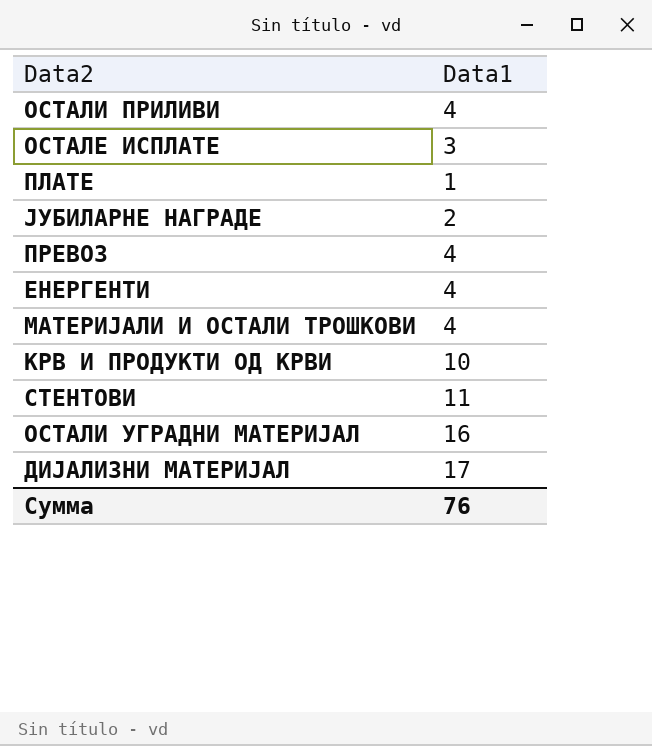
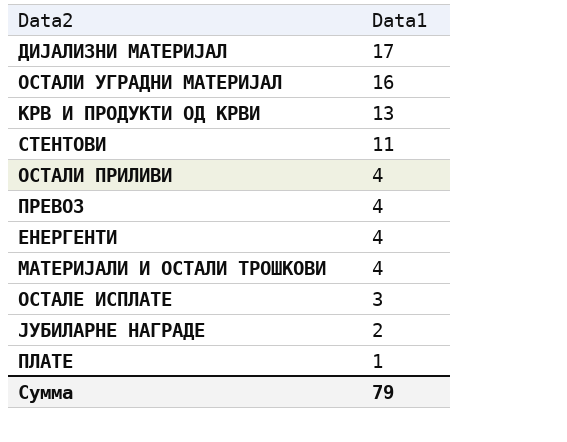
row order: none -> Data1 descending
КРВ И ПРОДУКТИ ОД КРВИ | Data1: 10 -> 13
Сумма | Data1: 76 -> 79

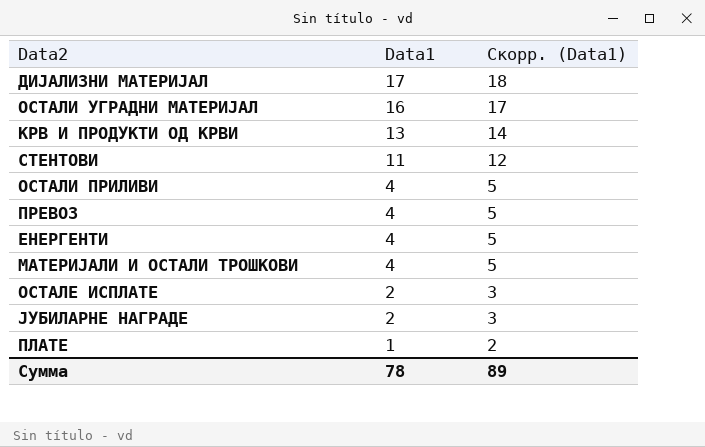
column Скорр. (Data1) | formula: none -> [Data1] + 1
ОСТАЛЕ ИСПЛАТЕ | Data1: 3 -> 2
Сумма | Data1: 79 -> 78

